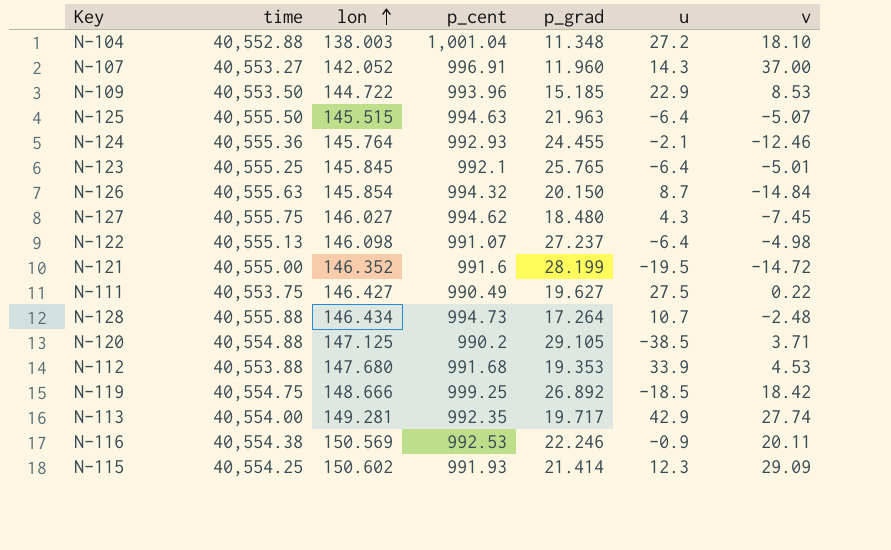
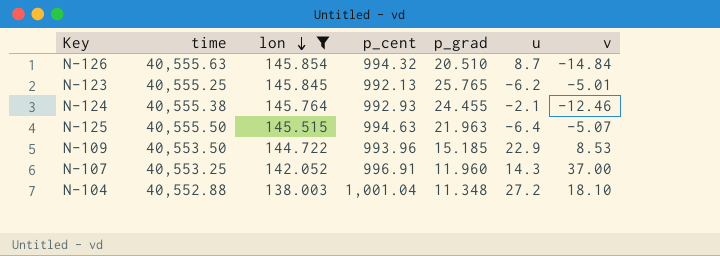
filter: none -> lon <= 145.854
row order: lon ascending -> lon descending
N-126 | p_grad: 20.150 -> 20.510
N-123 | p_cent: 992.1 -> 992.13
N-123 | u: -6.4 -> -6.2
N-124 | time: 40,555.36 -> 40,555.38
N-107 | time: 40,553.27 -> 40,553.25

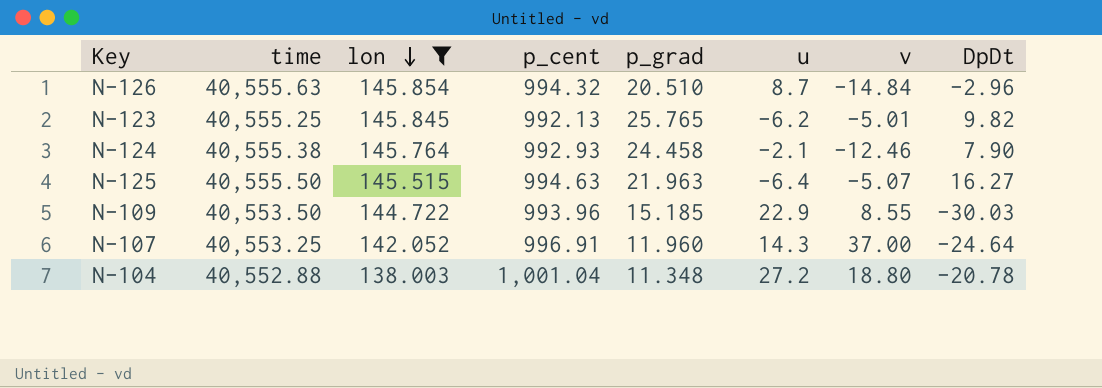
column DpDt | position: none -> 8
N-124 | p_grad: 24.455 -> 24.458
N-109 | v: 8.53 -> 8.55
N-104 | v: 18.10 -> 18.80

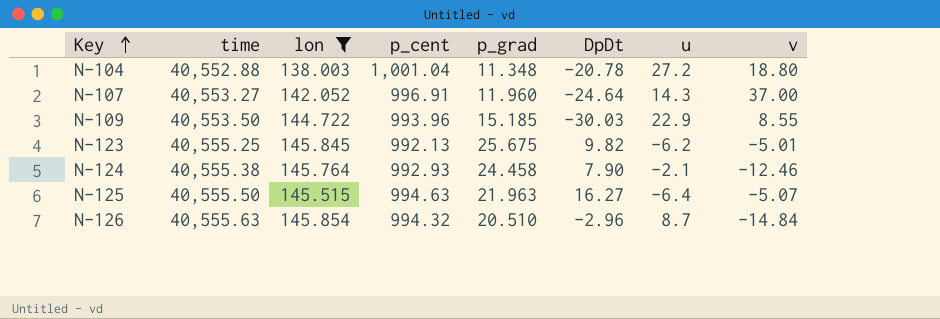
row order: lon descending -> Key ascending
column DpDt | position: 8 -> 6
N-107 | time: 40,553.25 -> 40,553.27
N-123 | p_grad: 25.765 -> 25.675

